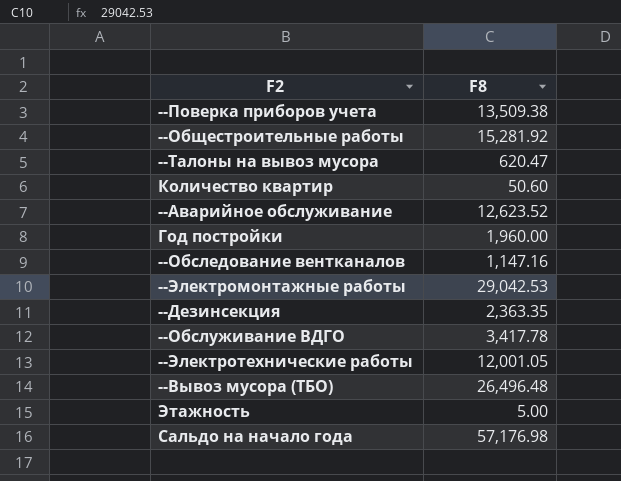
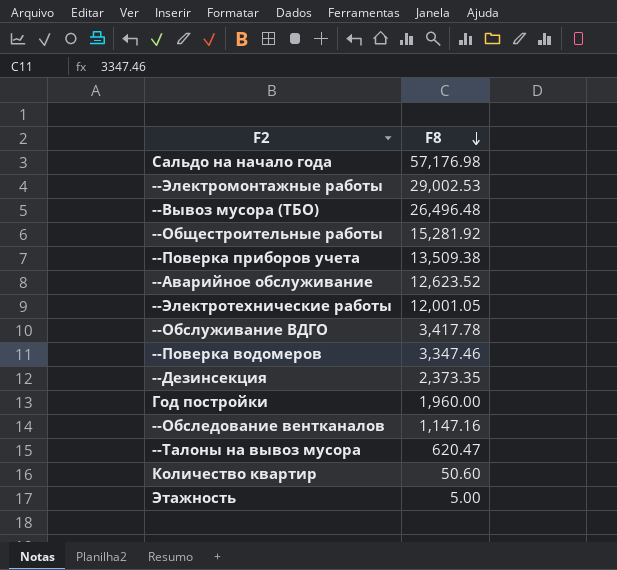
row order: none -> F8 descending
--Электромонтажные работы | F8: 29,042.53 -> 29,002.53
row --Поверка водомеров: none -> 3,347.46
--Дезинсекция | F8: 2,363.35 -> 2,373.35

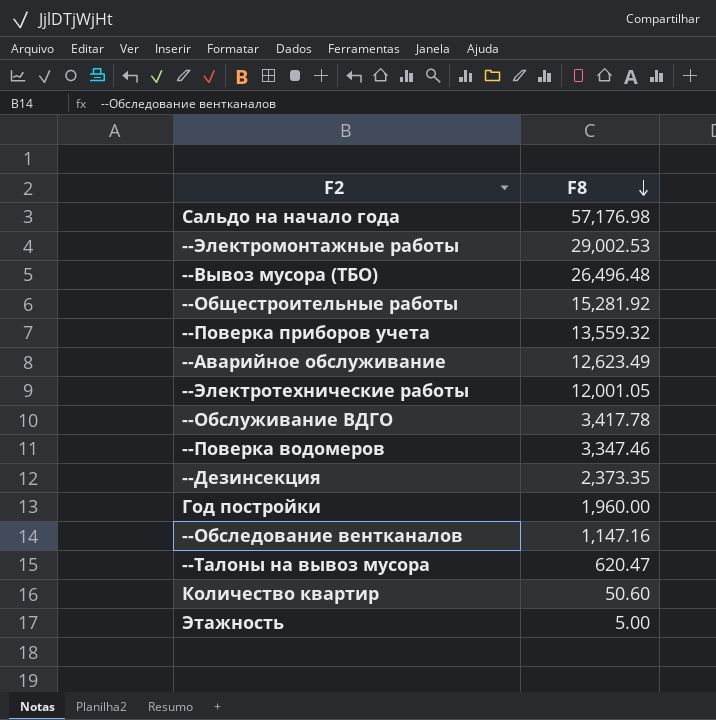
--Поверка приборов учета | F8: 13,509.38 -> 13,559.32
--Аварийное обслуживание | F8: 12,623.52 -> 12,623.49

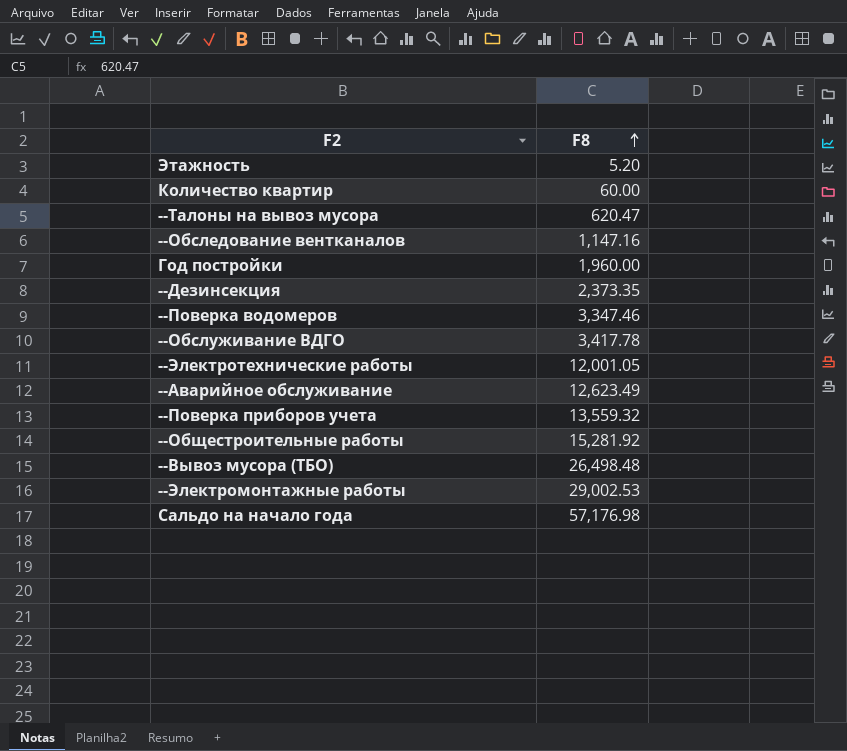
row order: F8 descending -> F8 ascending
Этажность | F8: 5.00 -> 5.20
Количество квартир | F8: 50.60 -> 60.00
--Вывоз мусора (ТБО) | F8: 26,496.48 -> 26,498.48

